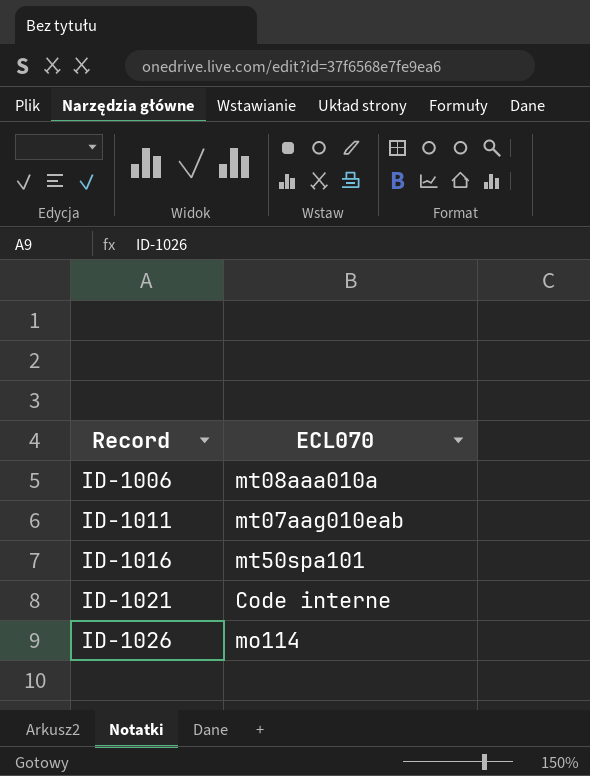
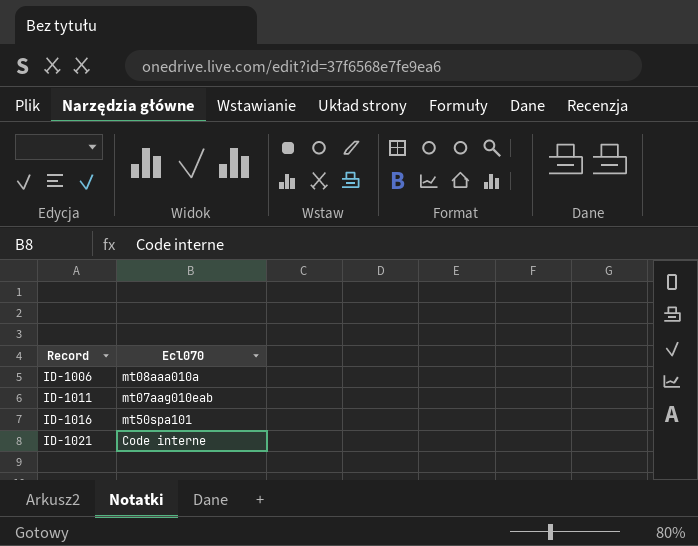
column name: ECL070 -> Ecl070
row ID-1026: mo114 -> none

